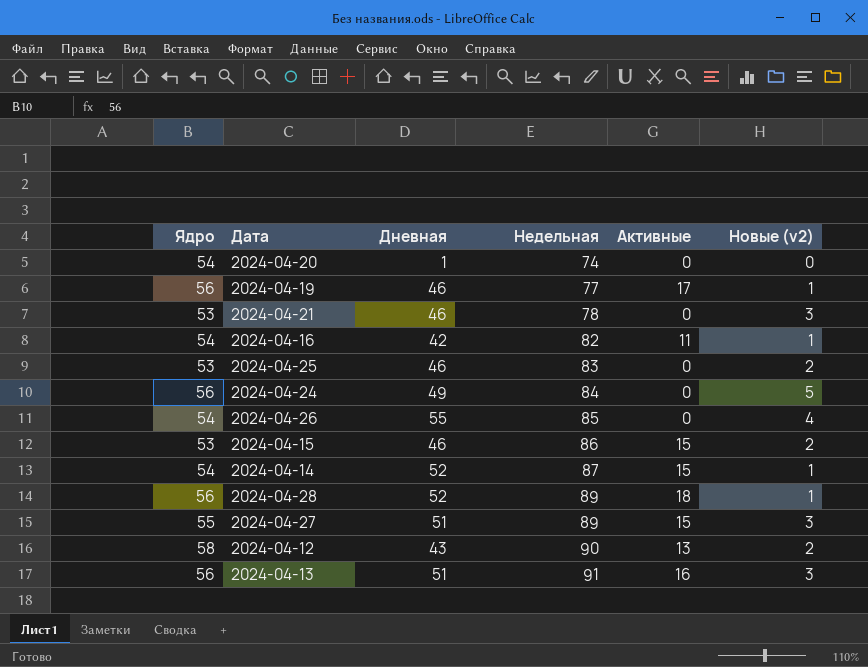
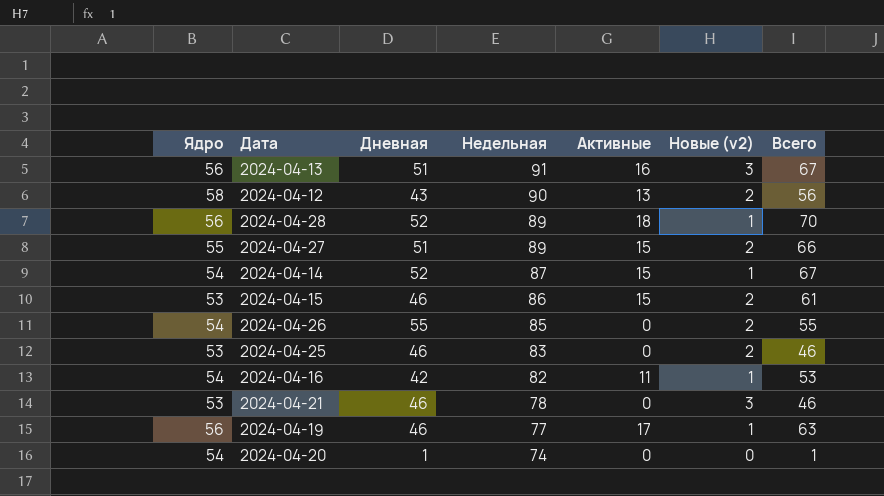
row order: Недельная ascending -> Недельная descending
column Всего | formula: none -> [Дневная] + [Активные]
row 2024-04-24: 56 | 49 | 84 | 0 | 5 -> none
2024-04-27 | Новые (v2): 3 -> 2
2024-04-26 | Новые (v2): 4 -> 2

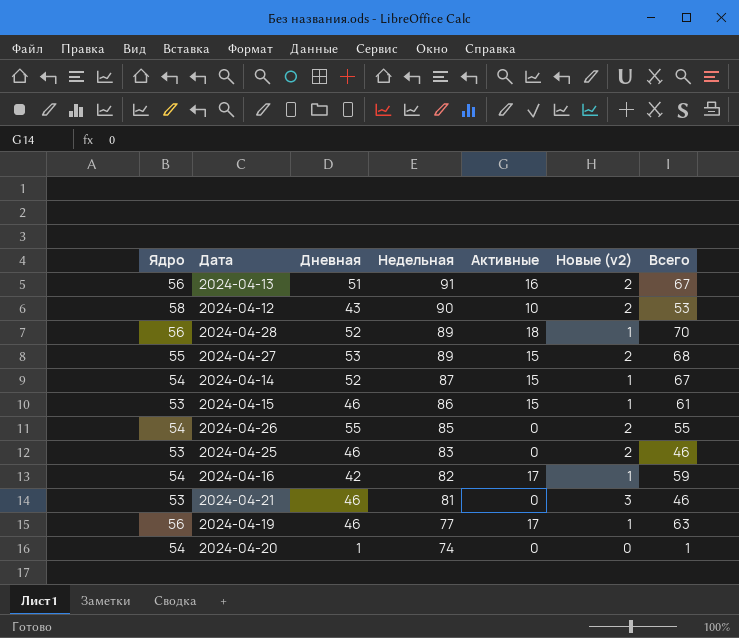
2024-04-13 | Новые (v2): 3 -> 2
2024-04-12 | Активные: 13 -> 10
2024-04-12 | Всего: 56 -> 53
2024-04-27 | Дневная: 51 -> 53
2024-04-27 | Всего: 66 -> 68
2024-04-15 | Новые (v2): 2 -> 1
2024-04-16 | Активные: 11 -> 17
2024-04-16 | Всего: 53 -> 59
2024-04-21 | Недельная: 78 -> 81

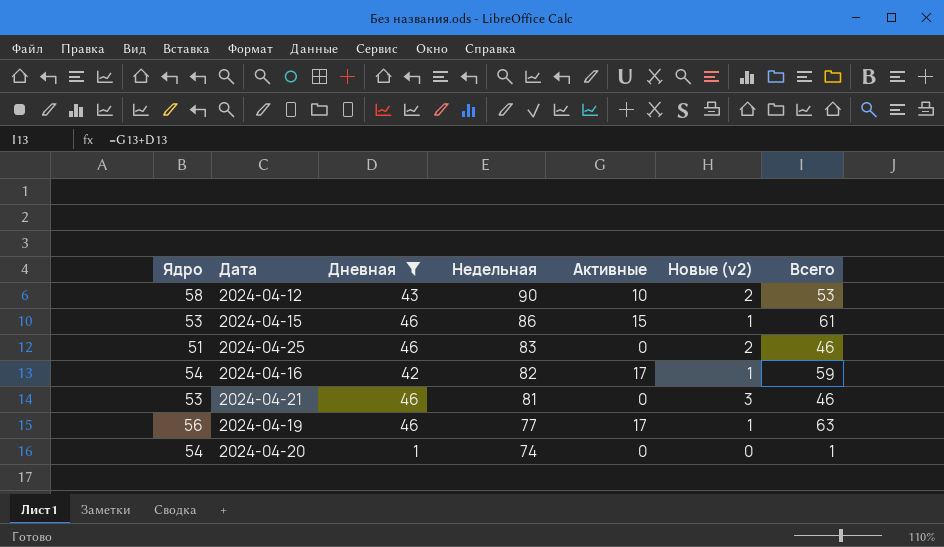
filter: none -> Дневная <= 46
2024-04-25 | Ядро: 53 -> 51

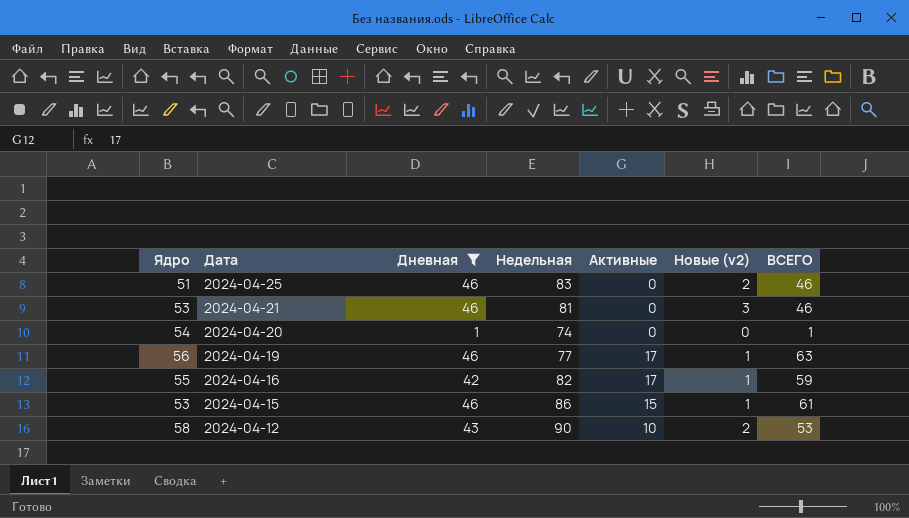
row order: Недельная descending -> Дата descending
column name: Всего -> ВСЕГО
2024-04-16 | Ядро: 54 -> 55

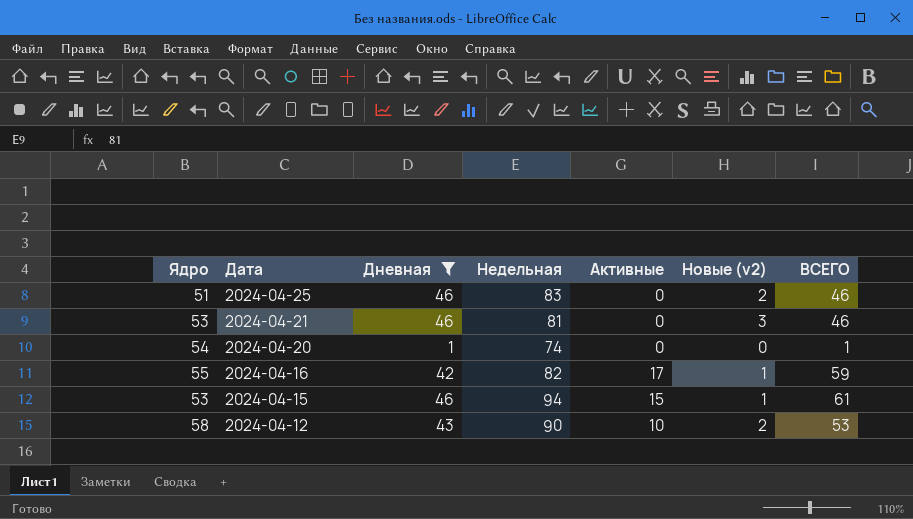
row 2024-04-19: 56 | 46 | 77 | 17 | 1 | 63 -> none
2024-04-15 | Недельная: 86 -> 94

